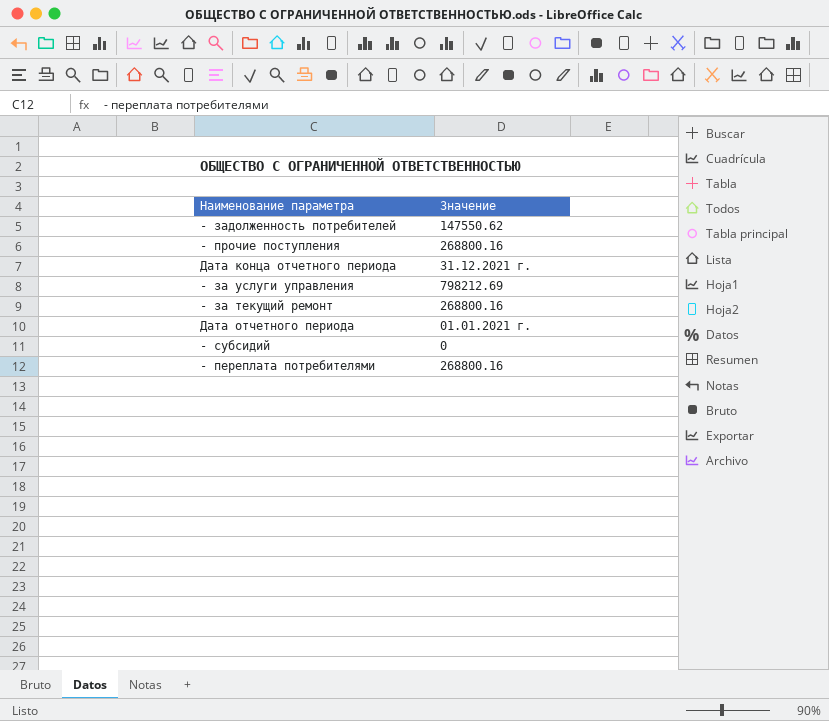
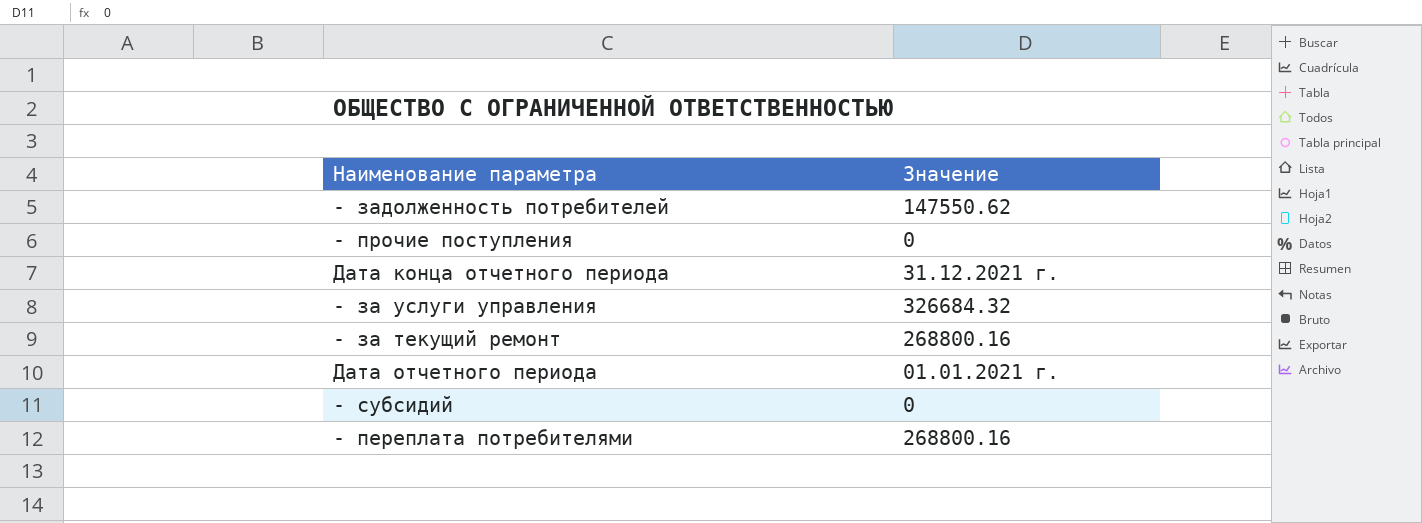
- прочие поступления | Значение: 268800.16 -> 0
- за услуги управления | Значение: 798212.69 -> 326684.32

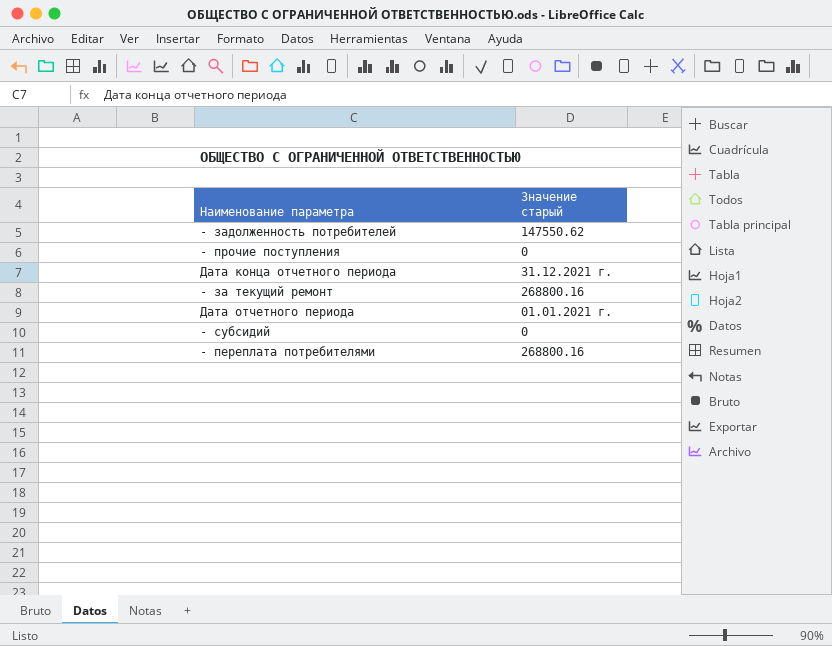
column name: Значение -> Значение старый
row - за услуги управления: 326684.32 -> none

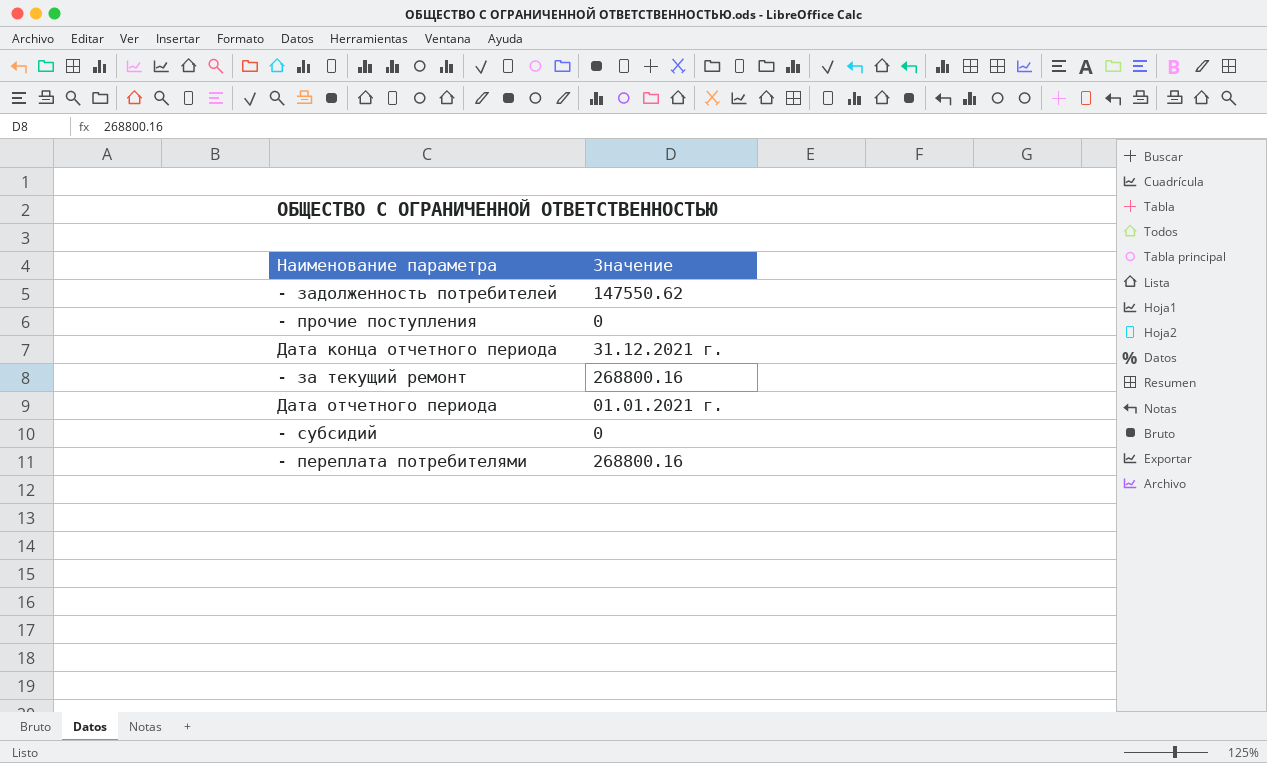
column name: Значение старый -> Значение

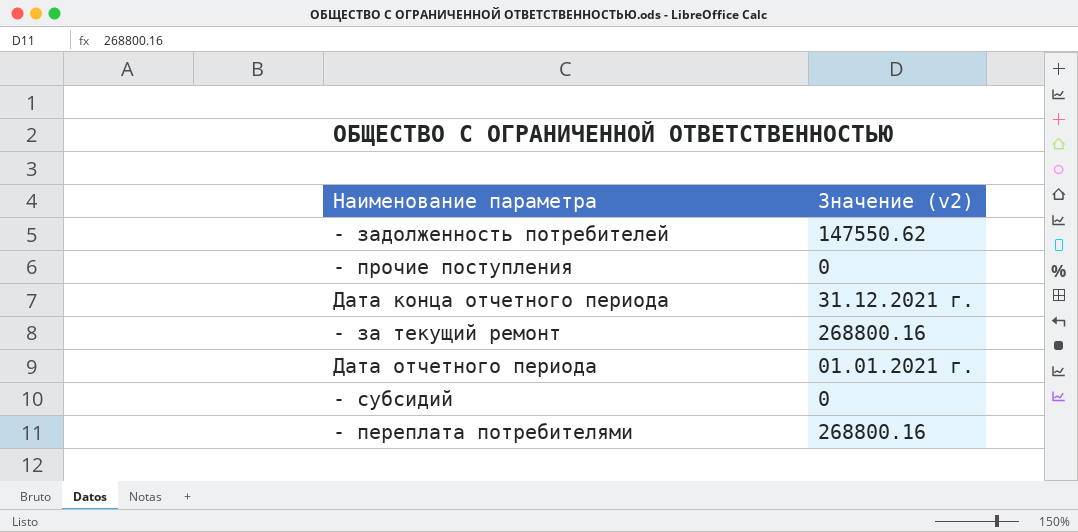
column name: Значение -> Значение (v2)

